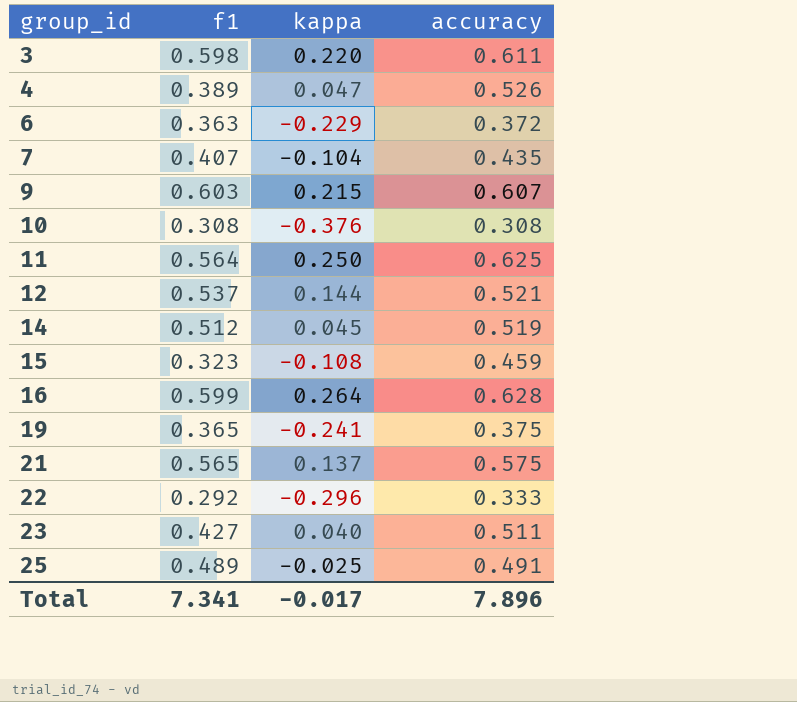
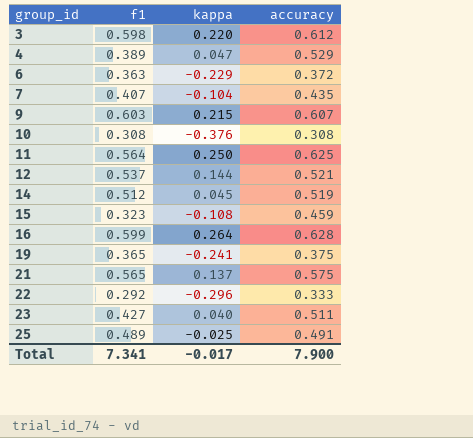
3 | accuracy: 0.611 -> 0.612
4 | accuracy: 0.526 -> 0.529
Total | accuracy: 7.896 -> 7.900

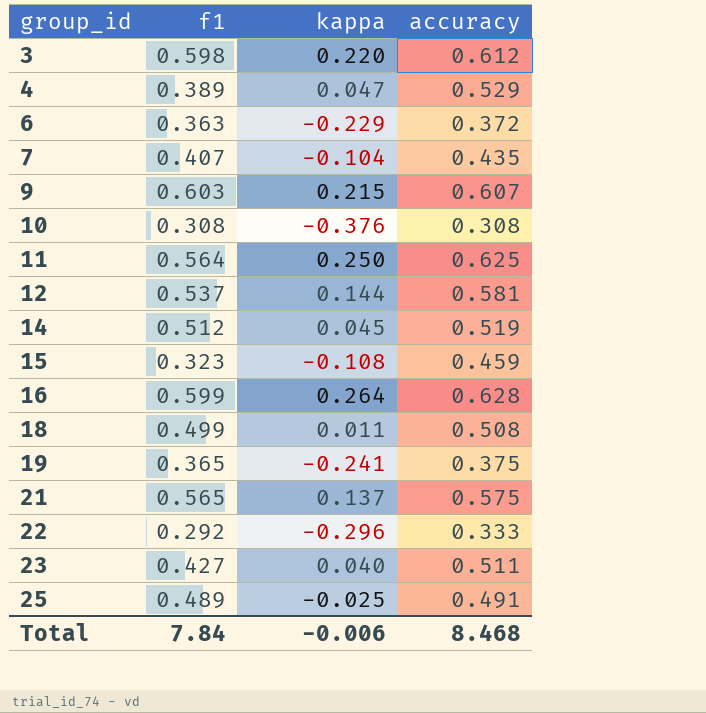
12 | accuracy: 0.521 -> 0.581
row 18: none -> 0.499 | 0.011 | 0.508
Total | f1: 7.341 -> 7.84
Total | kappa: -0.017 -> -0.006
Total | accuracy: 7.900 -> 8.468

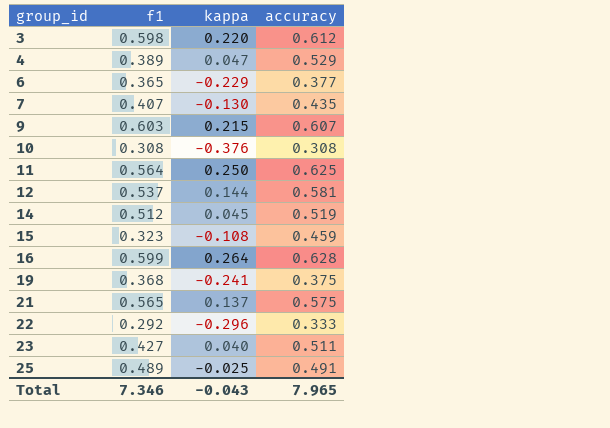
row 18: 0.499 | 0.011 | 0.508 -> none
6 | f1: 0.363 -> 0.365
6 | accuracy: 0.372 -> 0.377
7 | kappa: -0.104 -> -0.130
19 | f1: 0.365 -> 0.368
Total | f1: 7.84 -> 7.346
Total | kappa: -0.006 -> -0.043
Total | accuracy: 8.468 -> 7.965

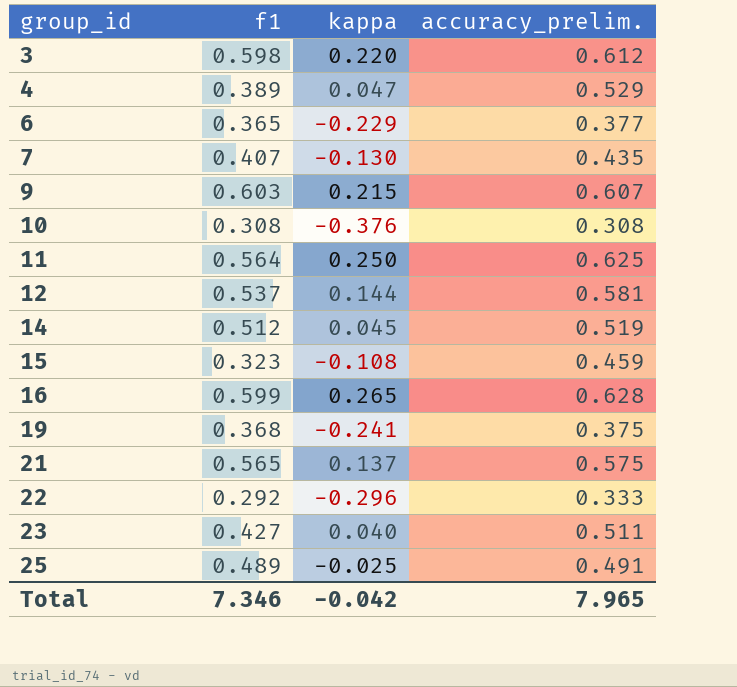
column name: accuracy -> accuracy_prelim.
16 | kappa: 0.264 -> 0.265
Total | kappa: -0.043 -> -0.042

